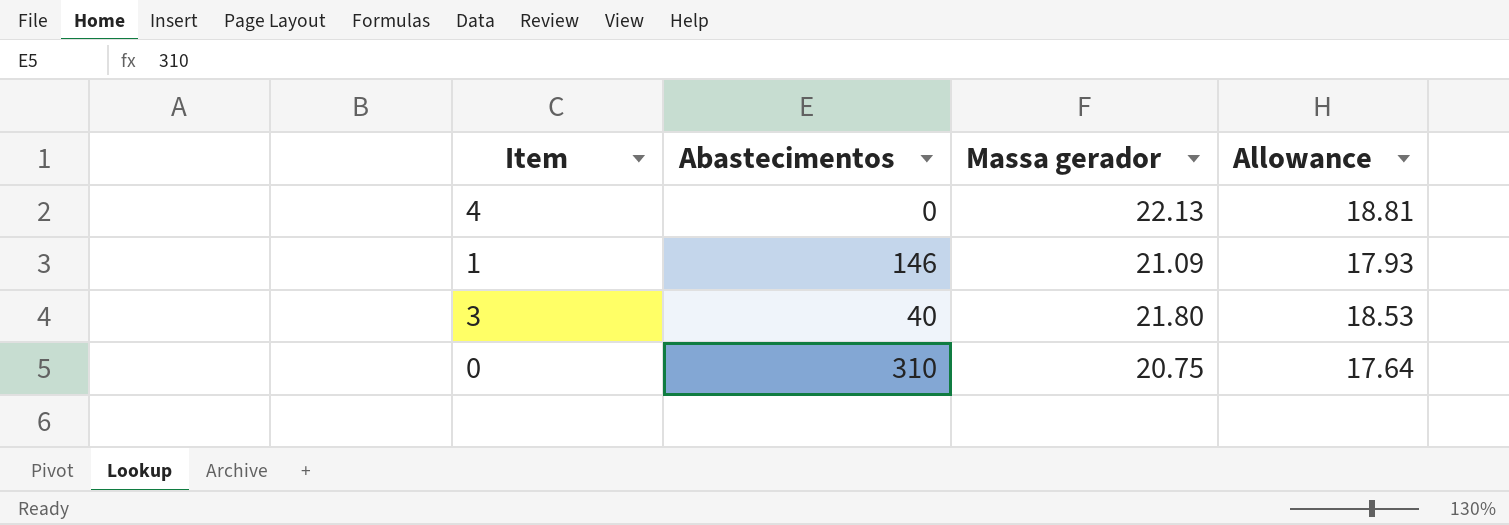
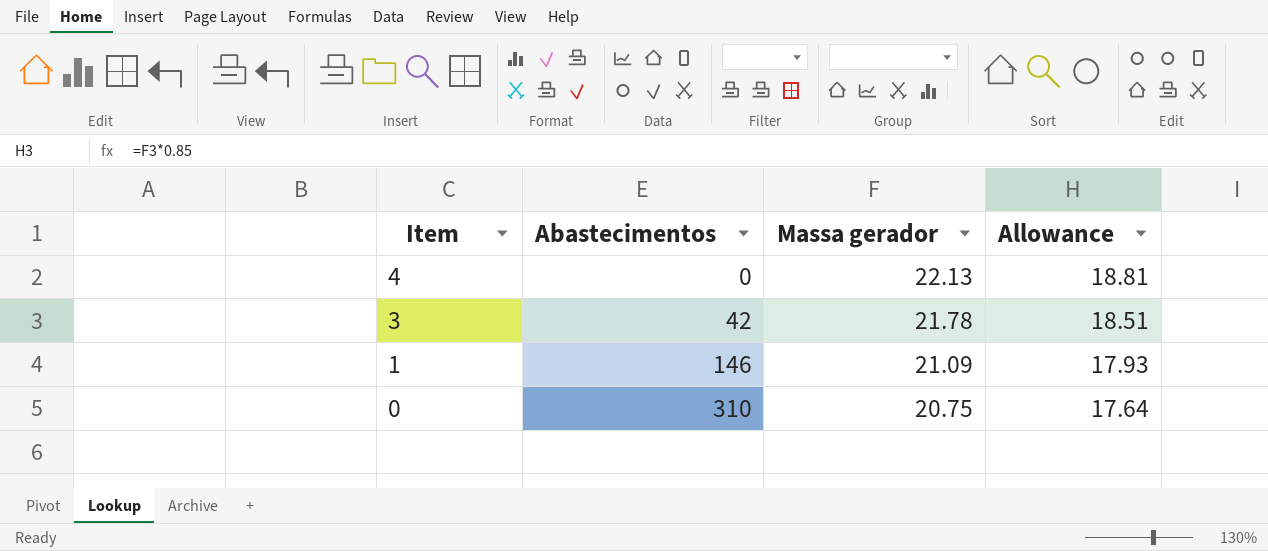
row order: none -> Item descending
3 | Abastecimentos: 40 -> 42
3 | Massa gerador: 21.80 -> 21.78
3 | Allowance: 18.53 -> 18.51

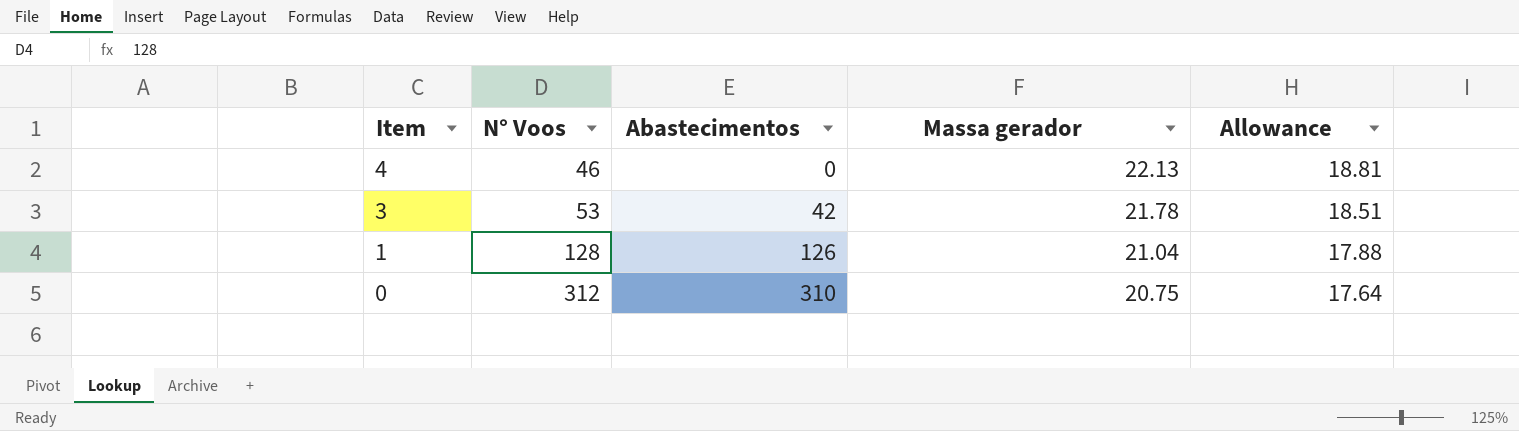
column N° Voos | position: none -> 2
1 | Abastecimentos: 146 -> 126
1 | Massa gerador: 21.09 -> 21.04
1 | Allowance: 17.93 -> 17.88

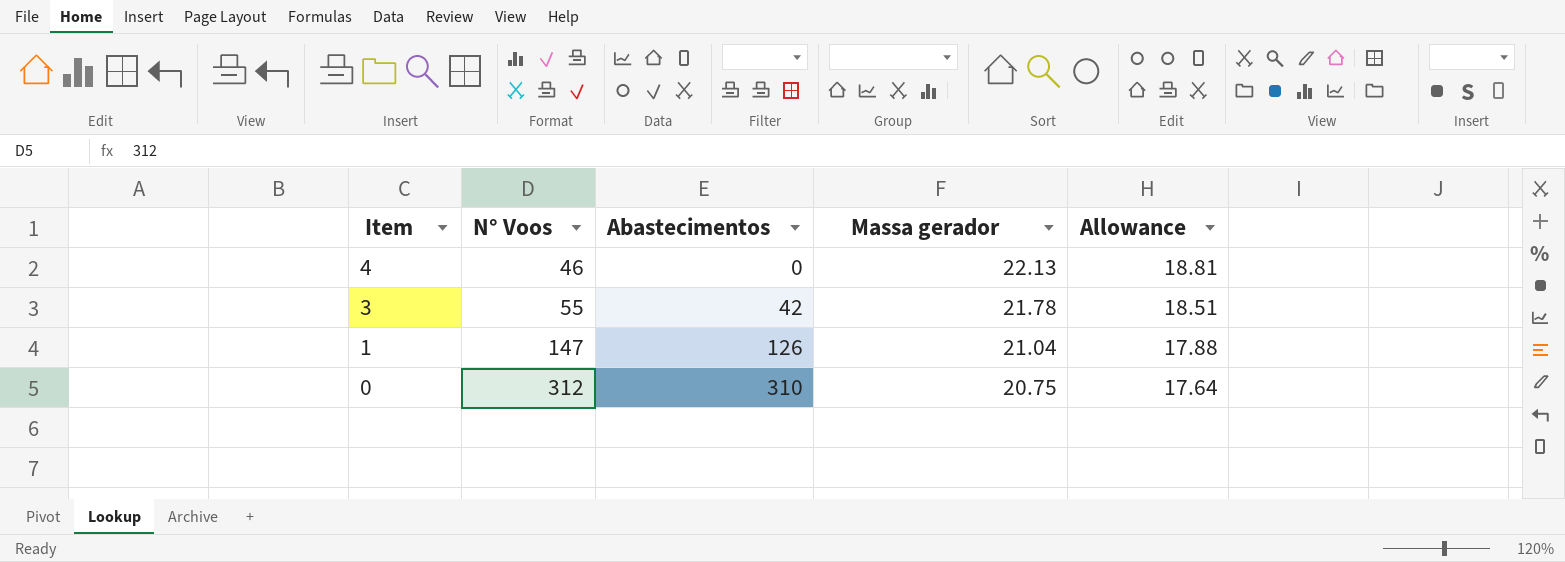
3 | N° Voos: 53 -> 55
1 | N° Voos: 128 -> 147

